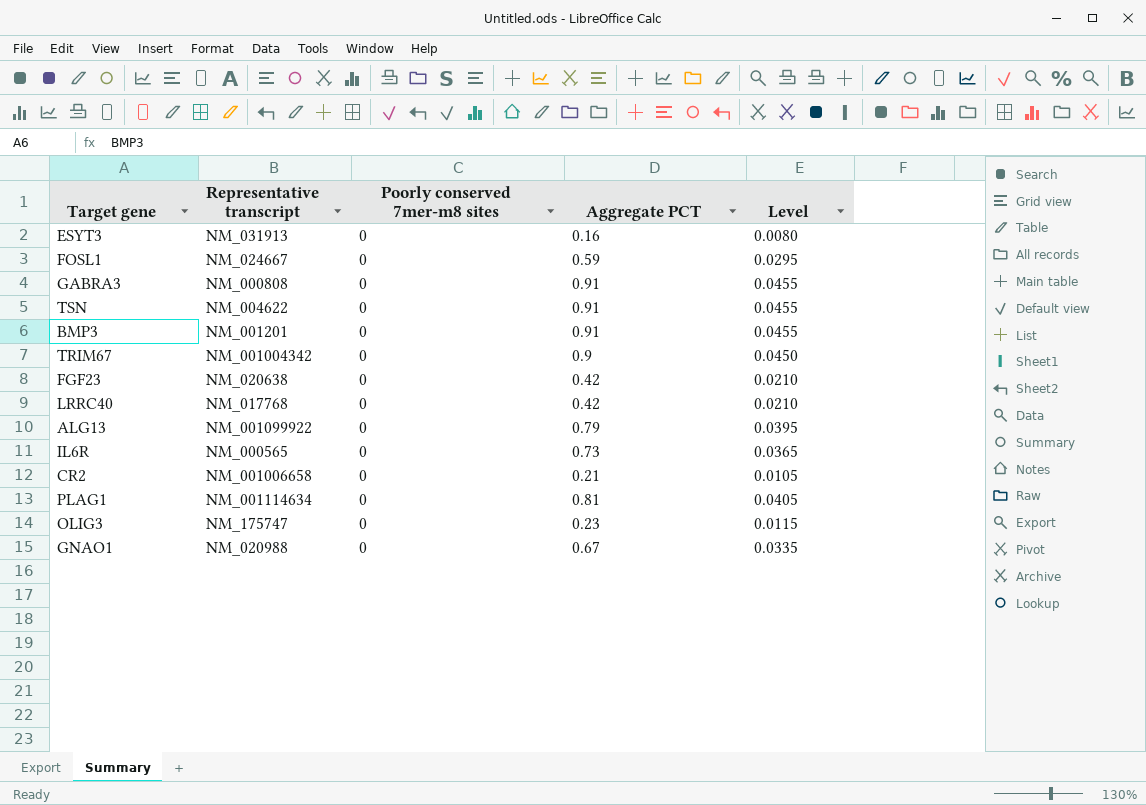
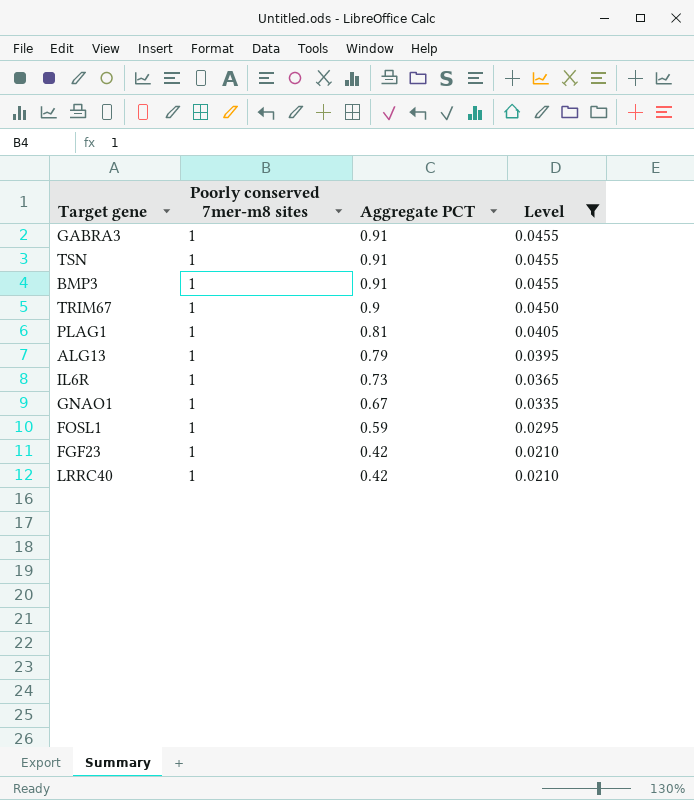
filter: none -> Level >= 0.0210
row order: none -> Aggregate PCT descending
column Representative transcript | position: 2 -> none
GABRA3 | Poorly conserved 7mer-m8 sites: 0 -> 1
TSN | Poorly conserved 7mer-m8 sites: 0 -> 1
BMP3 | Poorly conserved 7mer-m8 sites: 0 -> 1
TRIM67 | Poorly conserved 7mer-m8 sites: 0 -> 1
PLAG1 | Poorly conserved 7mer-m8 sites: 0 -> 1
ALG13 | Poorly conserved 7mer-m8 sites: 0 -> 1
IL6R | Poorly conserved 7mer-m8 sites: 0 -> 1
GNAO1 | Poorly conserved 7mer-m8 sites: 0 -> 1
FOSL1 | Poorly conserved 7mer-m8 sites: 0 -> 1
FGF23 | Poorly conserved 7mer-m8 sites: 0 -> 1
LRRC40 | Poorly conserved 7mer-m8 sites: 0 -> 1

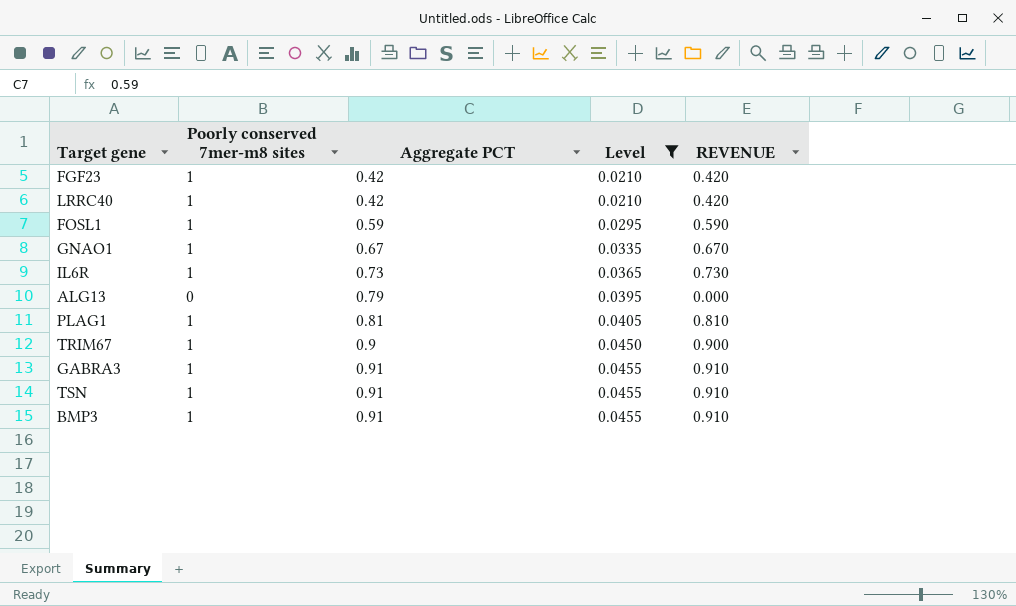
row order: Aggregate PCT descending -> Aggregate PCT ascending
column REVENUE | formula: none -> [Poorly conserved 7mer-m8 sites] * [Aggregate PCT]
ALG13 | Poorly conserved 7mer-m8 sites: 1 -> 0

